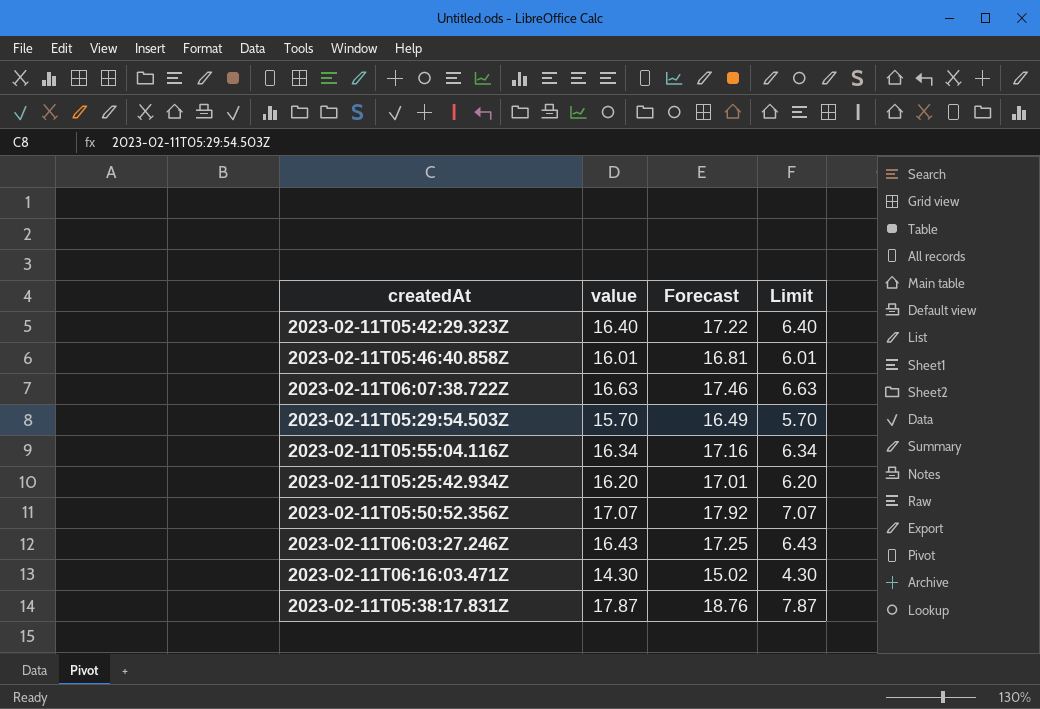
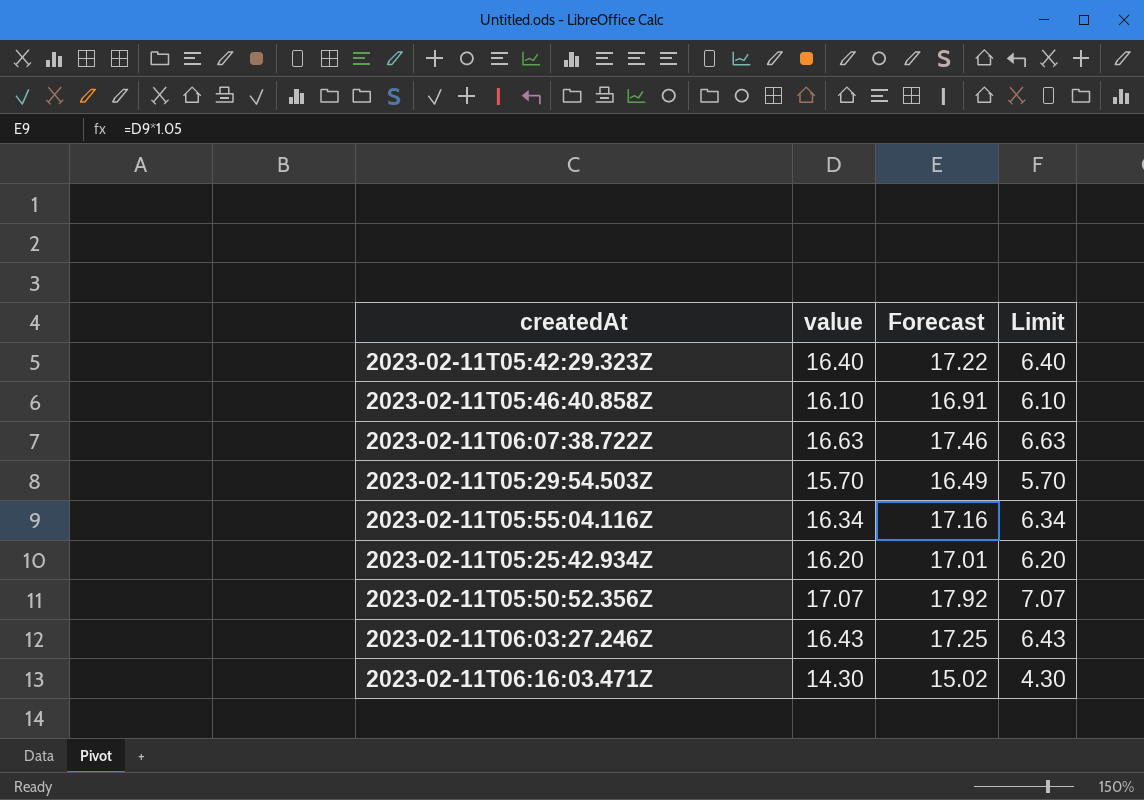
row 2023-02-11T05:38:17.831Z: 17.87 | 18.76 | 7.87 -> none
2023-02-11T05:46:40.858Z | value: 16.01 -> 16.10
2023-02-11T05:46:40.858Z | Forecast: 16.81 -> 16.91
2023-02-11T05:46:40.858Z | Limit: 6.01 -> 6.10

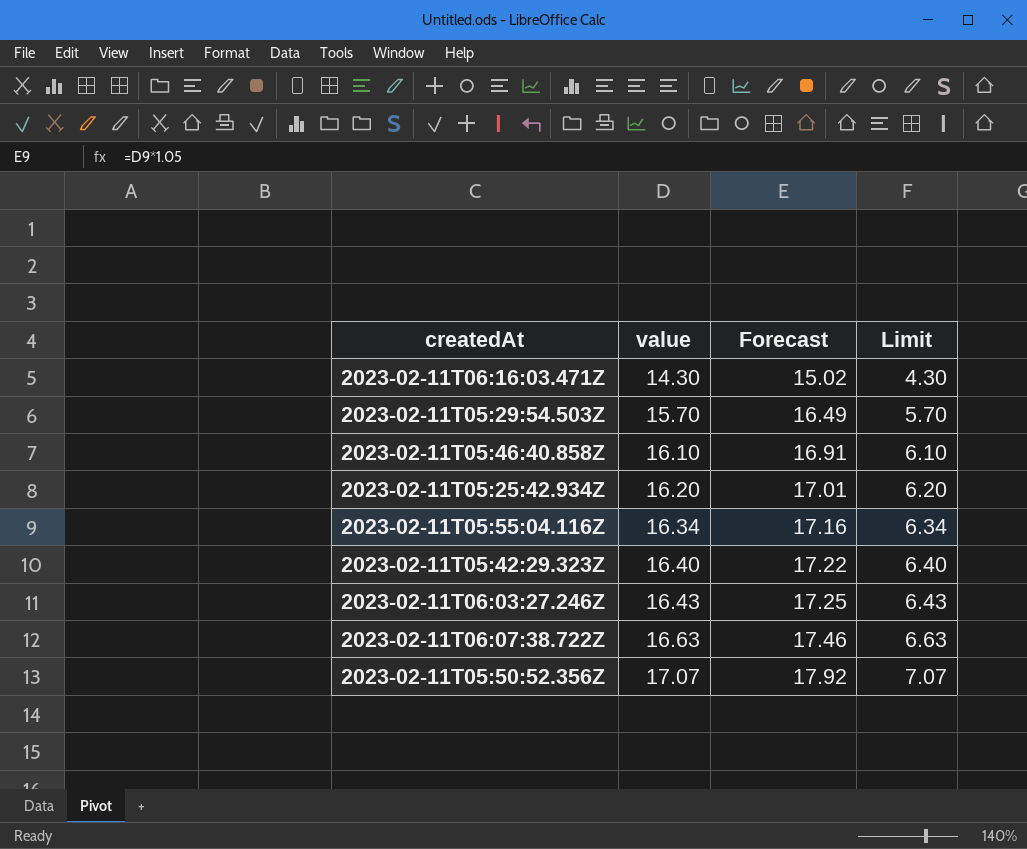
row order: none -> value ascending

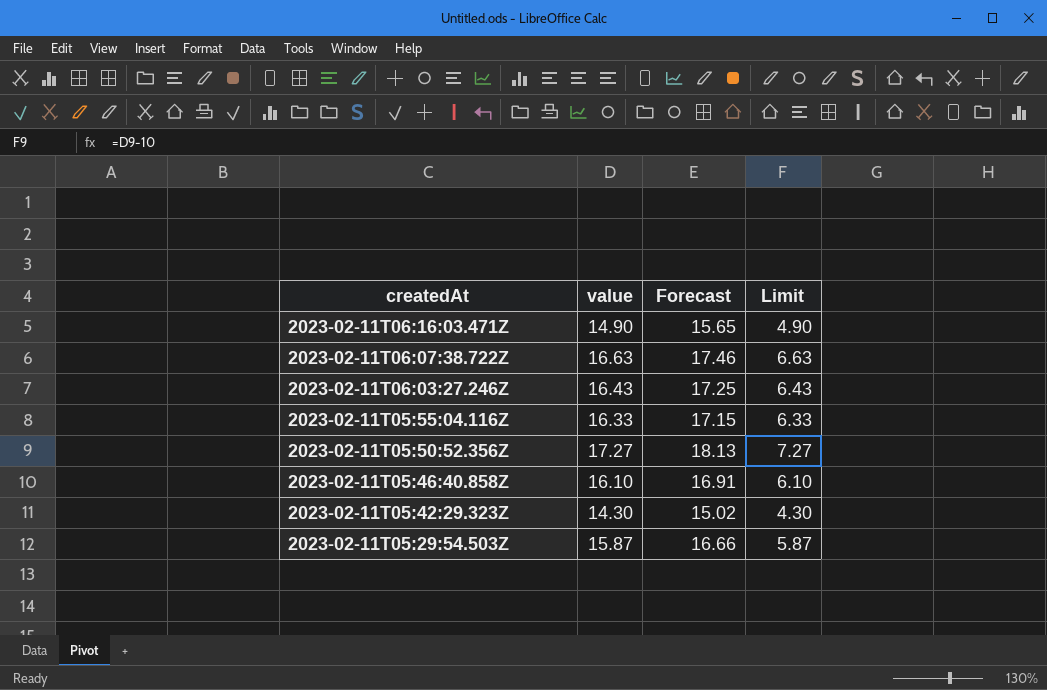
row order: value ascending -> createdAt descending
row 2023-02-11T05:25:42.934Z: 16.20 | 17.01 | 6.20 -> none
2023-02-11T06:16:03.471Z | value: 14.30 -> 14.90
2023-02-11T06:16:03.471Z | Forecast: 15.02 -> 15.65
2023-02-11T06:16:03.471Z | Limit: 4.30 -> 4.90
2023-02-11T05:55:04.116Z | value: 16.34 -> 16.33
2023-02-11T05:55:04.116Z | Forecast: 17.16 -> 17.15
2023-02-11T05:55:04.116Z | Limit: 6.34 -> 6.33
2023-02-11T05:50:52.356Z | value: 17.07 -> 17.27
2023-02-11T05:50:52.356Z | Forecast: 17.92 -> 18.13
2023-02-11T05:50:52.356Z | Limit: 7.07 -> 7.27
2023-02-11T05:42:29.323Z | value: 16.40 -> 14.30
2023-02-11T05:42:29.323Z | Forecast: 17.22 -> 15.02
2023-02-11T05:42:29.323Z | Limit: 6.40 -> 4.30
2023-02-11T05:29:54.503Z | value: 15.70 -> 15.87
2023-02-11T05:29:54.503Z | Forecast: 16.49 -> 16.66
2023-02-11T05:29:54.503Z | Limit: 5.70 -> 5.87

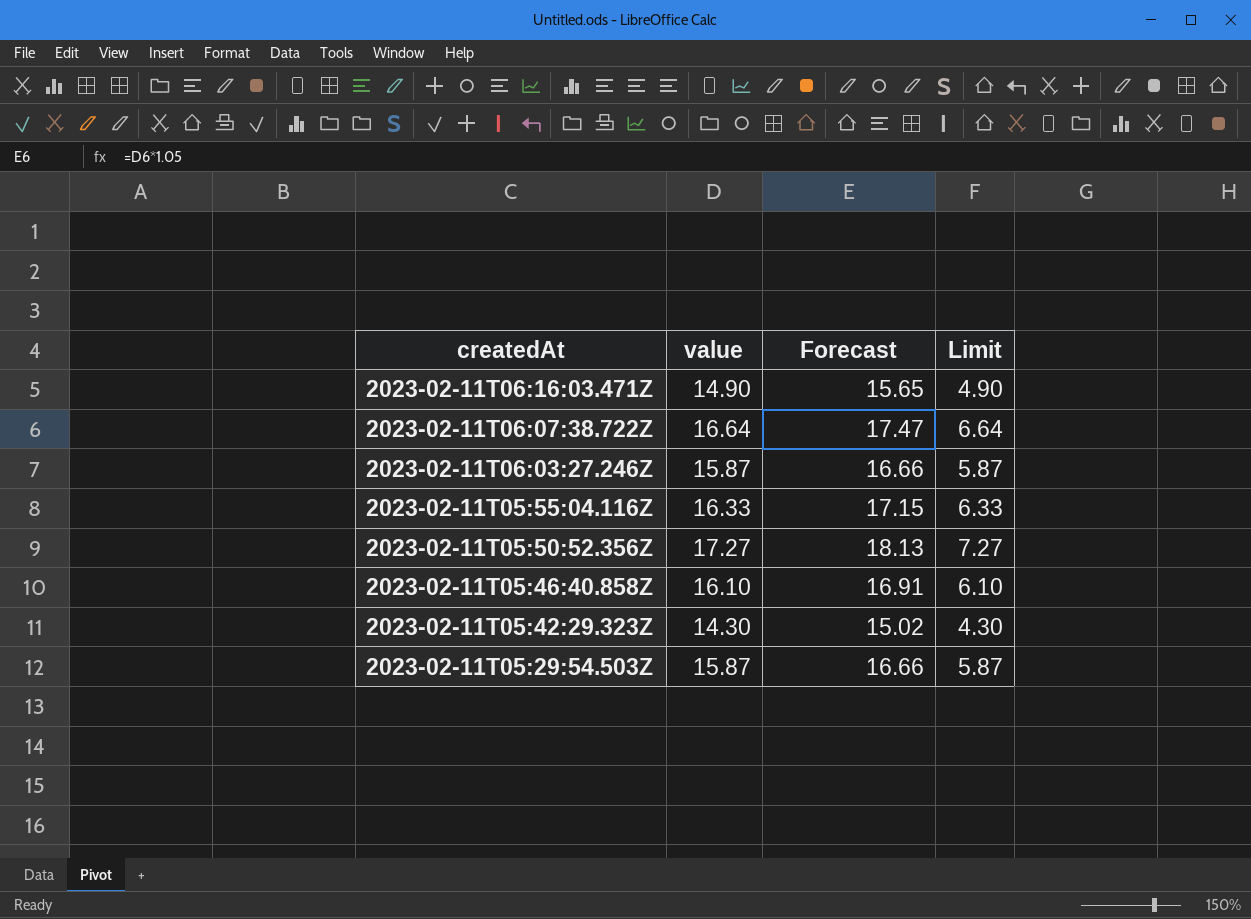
2023-02-11T06:07:38.722Z | value: 16.63 -> 16.64
2023-02-11T06:07:38.722Z | Forecast: 17.46 -> 17.47
2023-02-11T06:07:38.722Z | Limit: 6.63 -> 6.64
2023-02-11T06:03:27.246Z | value: 16.43 -> 15.87
2023-02-11T06:03:27.246Z | Forecast: 17.25 -> 16.66
2023-02-11T06:03:27.246Z | Limit: 6.43 -> 5.87

